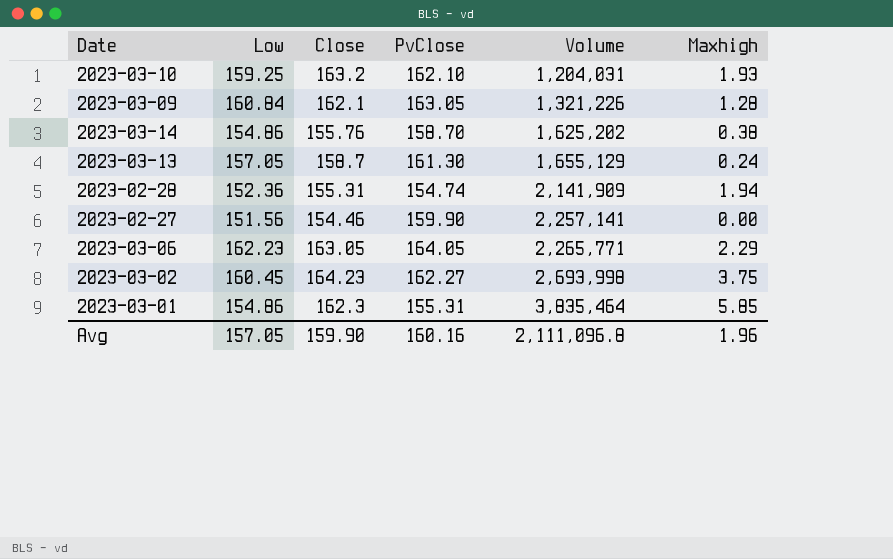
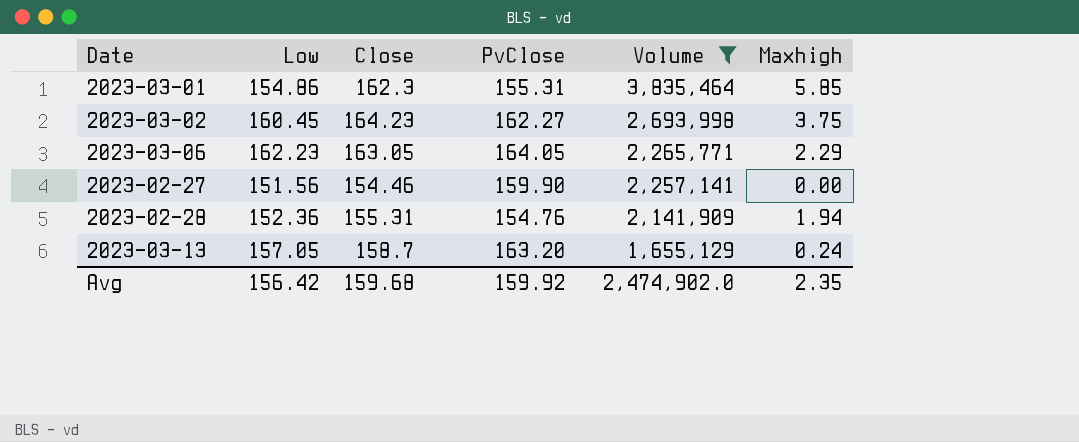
filter: none -> Volume >= 1,655,129
row order: Volume ascending -> Volume descending
2023-02-28 | PvClose: 154.74 -> 154.76
2023-03-13 | PvClose: 161.30 -> 163.20
Avg | Low: 157.05 -> 156.42
Avg | Close: 159.90 -> 159.68
Avg | PvClose: 160.16 -> 159.92
Avg | Volume: 2,111,096.8 -> 2,474,902.0
Avg | Maxhigh: 1.96 -> 2.35

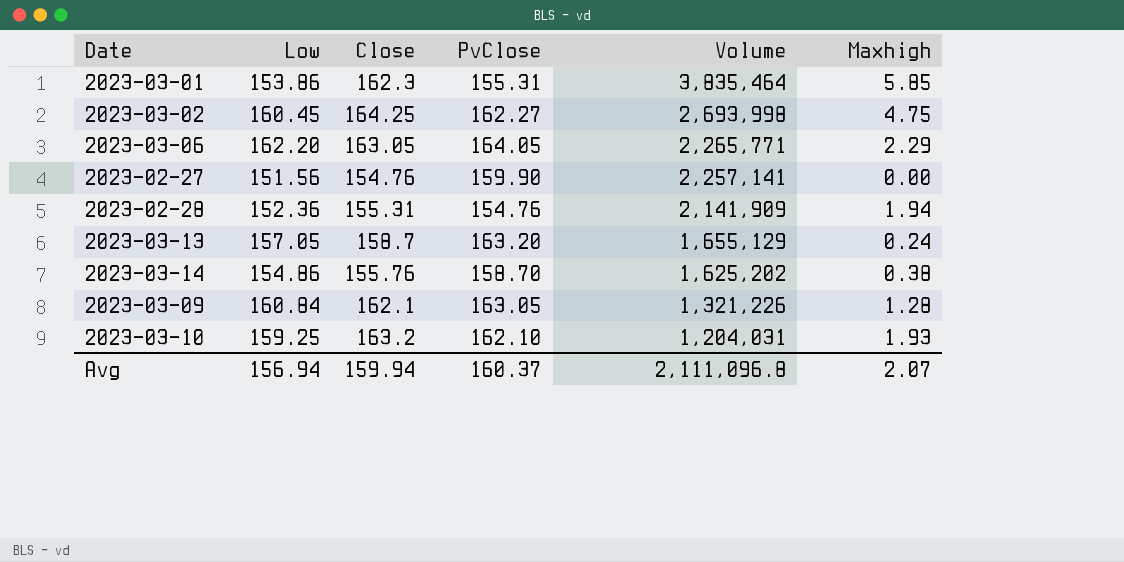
filter: Volume >= 1,655,129 -> none
2023-03-01 | Low: 154.86 -> 153.86
2023-03-02 | Close: 164.23 -> 164.25
2023-03-02 | Maxhigh: 3.75 -> 4.75
2023-03-06 | Low: 162.23 -> 162.20
2023-02-27 | Close: 154.46 -> 154.76
Avg | Low: 156.42 -> 156.94
Avg | Close: 159.68 -> 159.94
Avg | PvClose: 159.92 -> 160.37
Avg | Volume: 2,474,902.0 -> 2,111,096.8
Avg | Maxhigh: 2.35 -> 2.07

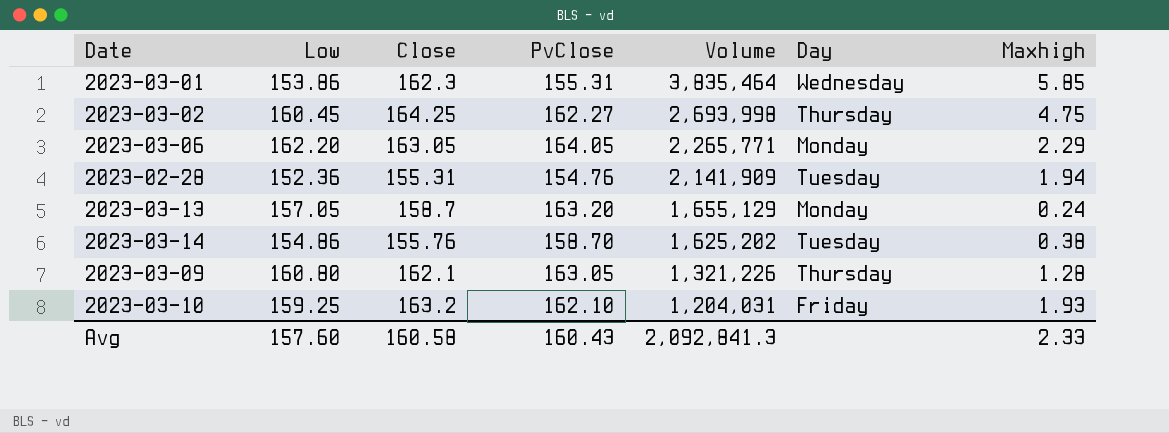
column Day | position: none -> 6
row 2023-02-27: 151.56 | 154.76 | 159.90 | 2,257,141 | 0.00 -> none
2023-03-09 | Low: 160.84 -> 160.80
Avg | Low: 156.94 -> 157.60
Avg | Close: 159.94 -> 160.58
Avg | PvClose: 160.37 -> 160.43
Avg | Volume: 2,111,096.8 -> 2,092,841.3
Avg | Maxhigh: 2.07 -> 2.33

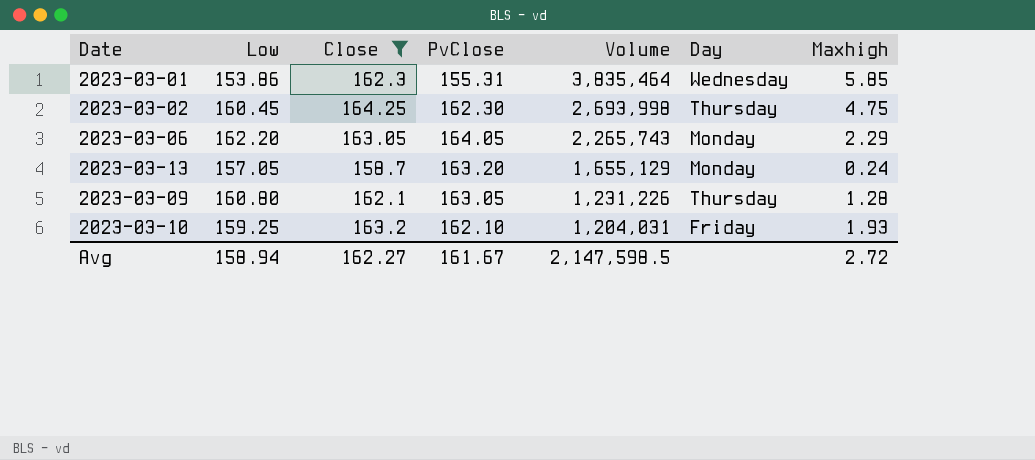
filter: none -> Close >= 158.7
2023-03-02 | PvClose: 162.27 -> 162.30
2023-03-06 | Volume: 2,265,771 -> 2,265,743
2023-03-09 | Volume: 1,321,226 -> 1,231,226
Avg | Low: 157.60 -> 158.94
Avg | Close: 160.58 -> 162.27
Avg | PvClose: 160.43 -> 161.67
Avg | Volume: 2,092,841.3 -> 2,147,598.5
Avg | Maxhigh: 2.33 -> 2.72

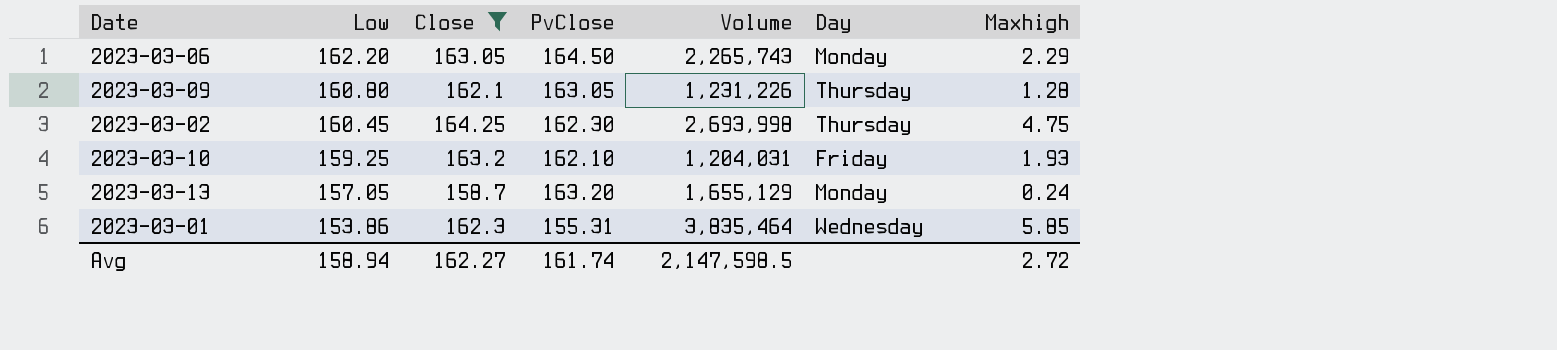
row order: Volume descending -> Low descending
2023-03-06 | PvClose: 164.05 -> 164.50
Avg | PvClose: 161.67 -> 161.74

